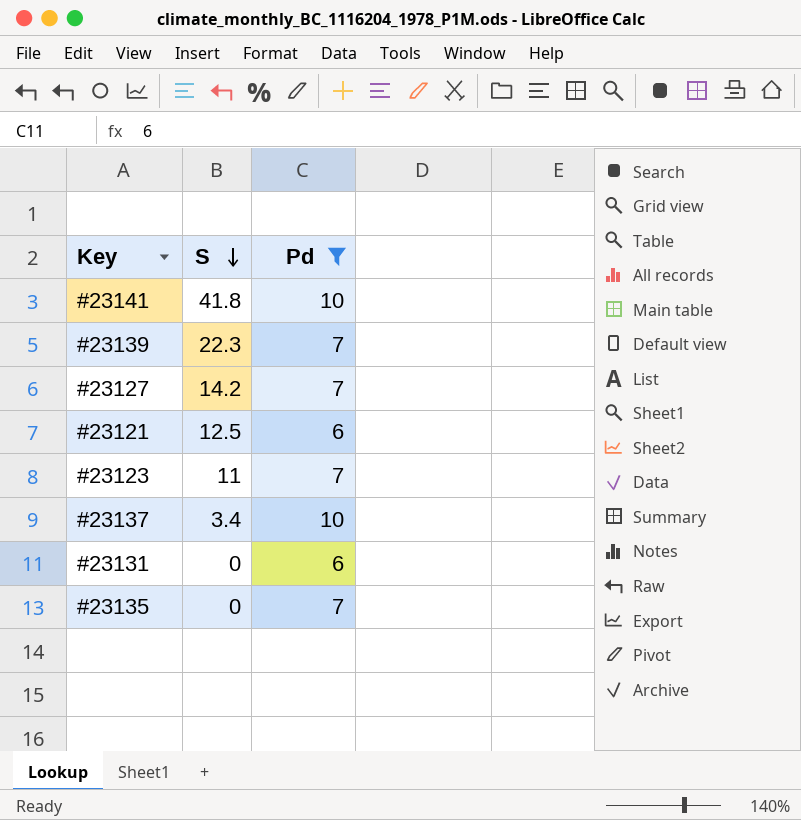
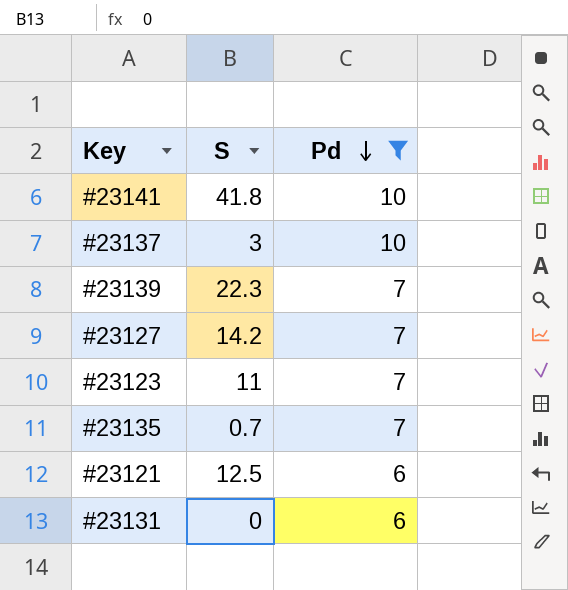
row order: S descending -> Pd descending
#23137 | S: 3.4 -> 3
#23135 | S: 0 -> 0.7

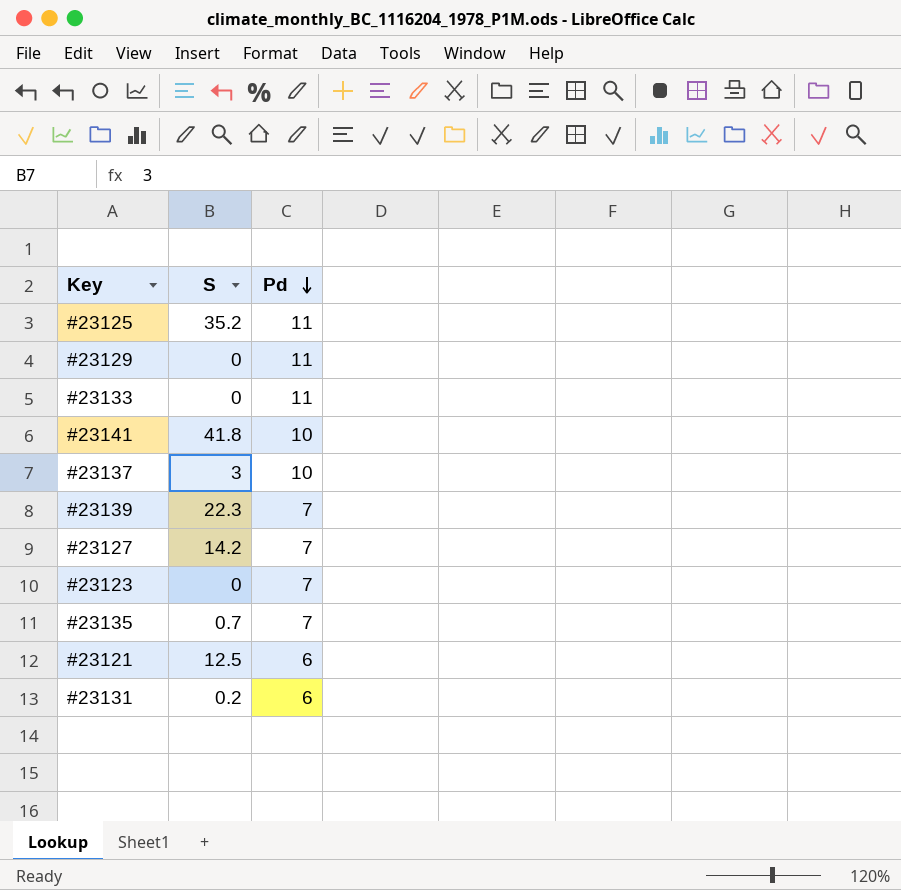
filter: Pd != 11 -> none
#23123 | S: 11 -> 0
#23131 | S: 0 -> 0.2

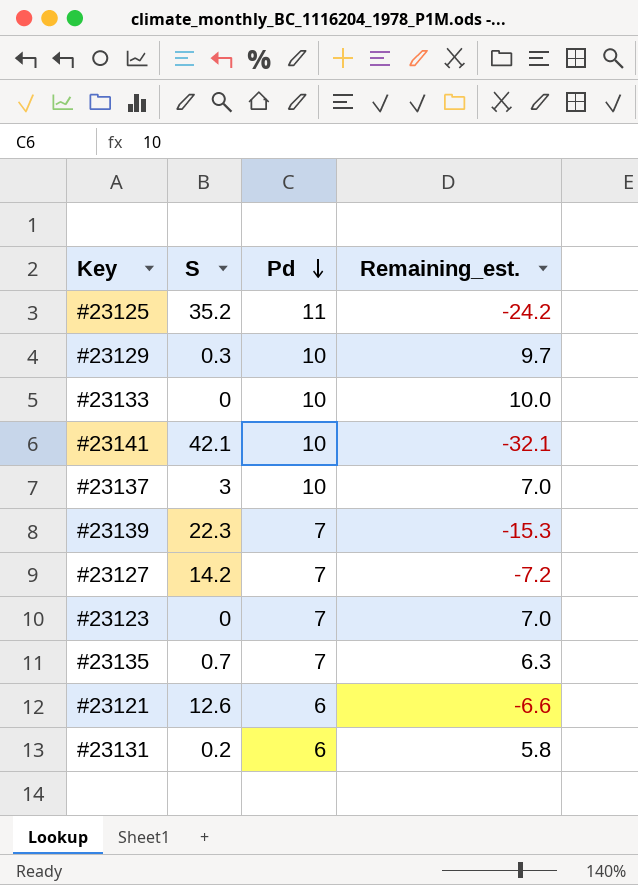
column Remaining_est. | formula: none -> [Pd] - [S]
#23129 | S: 0 -> 0.3
#23129 | Pd: 11 -> 10
#23133 | Pd: 11 -> 10
#23141 | S: 41.8 -> 42.1
#23121 | S: 12.5 -> 12.6

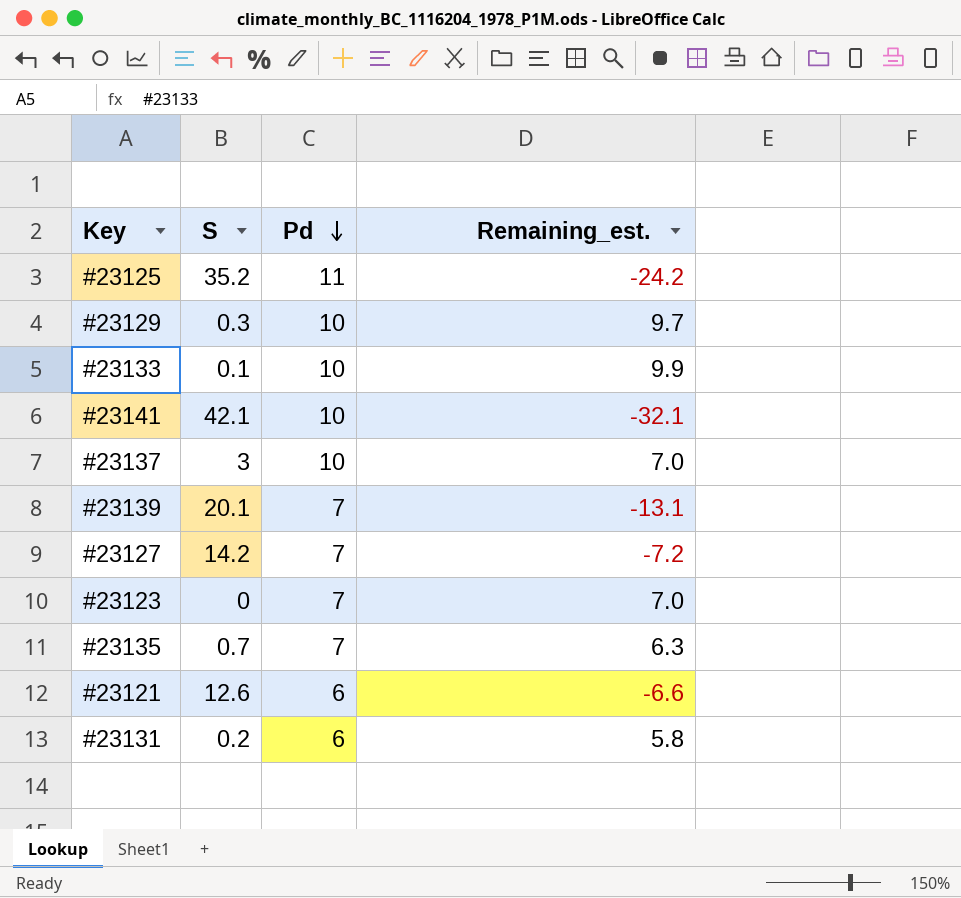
#23133 | S: 0 -> 0.1
#23133 | Remaining_est.: 10.0 -> 9.9
#23139 | S: 22.3 -> 20.1
#23139 | Remaining_est.: -15.3 -> -13.1

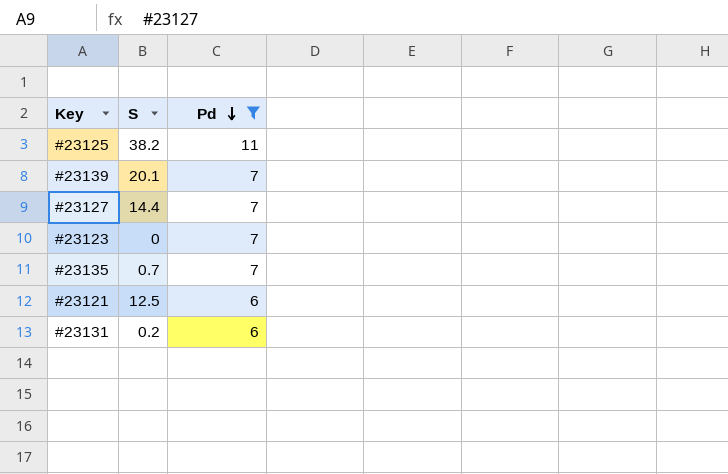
filter: none -> Pd != 10
column Remaining_est. | formula: [Pd] - [S] -> none
#23125 | S: 35.2 -> 38.2
#23127 | S: 14.2 -> 14.4
#23121 | S: 12.6 -> 12.5

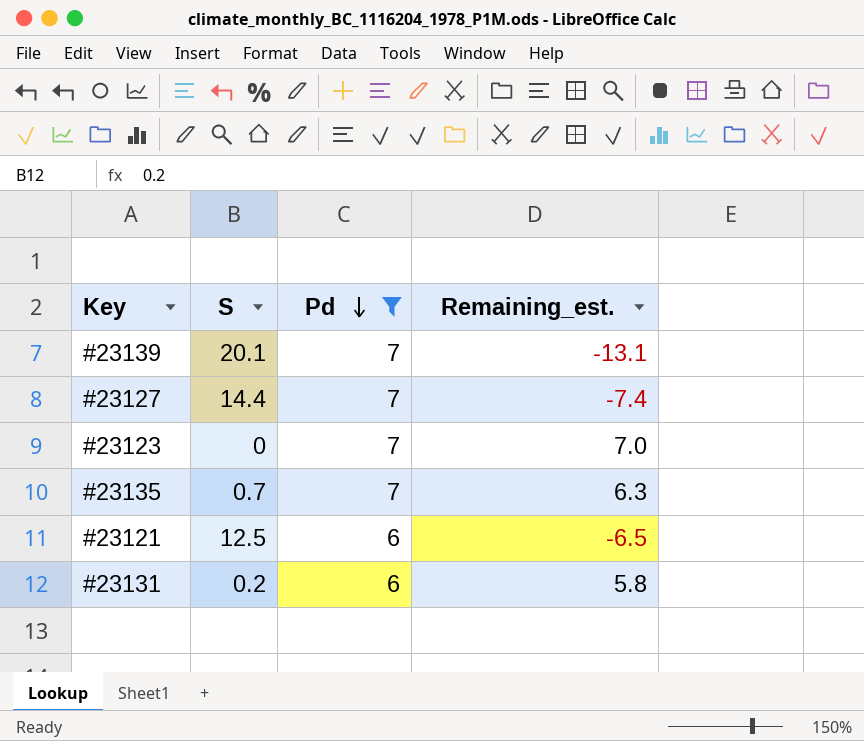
column Remaining_est. | formula: none -> [Pd] - [S]
row #23125: 38.2 | 11 -> none

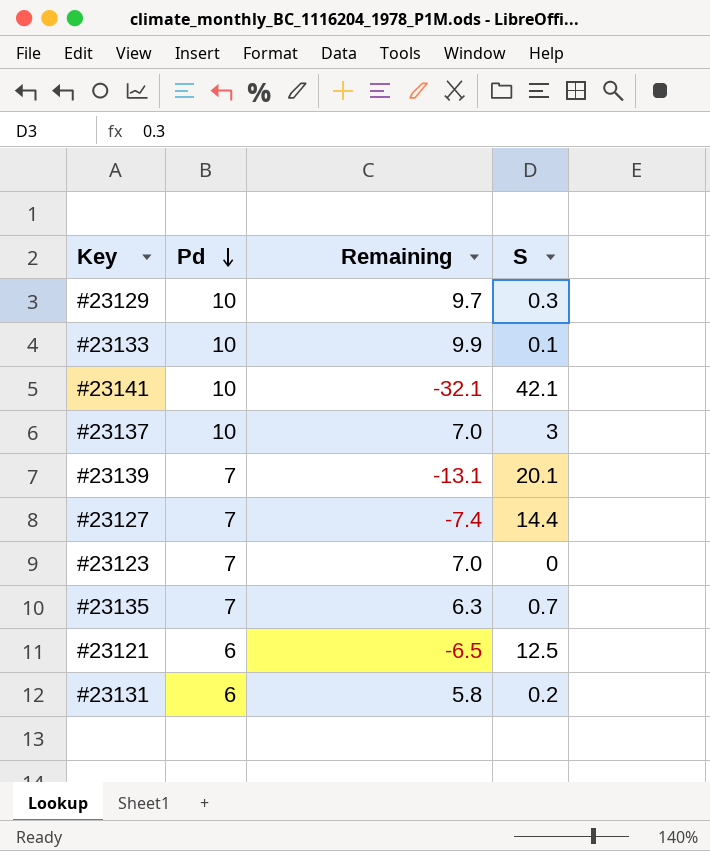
filter: Pd != 10 -> none
column name: Remaining_est. -> Remaining
column S | position: 2 -> 4

